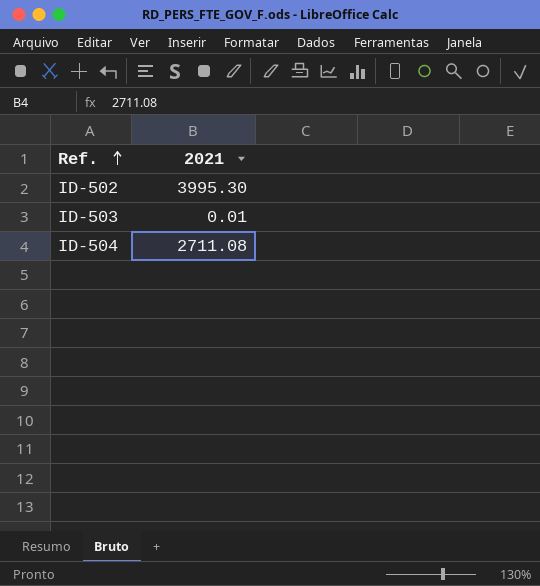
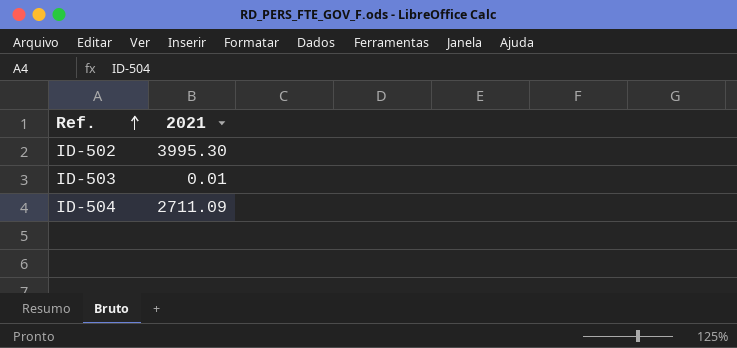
ID-504 | 2021: 2711.08 -> 2711.09

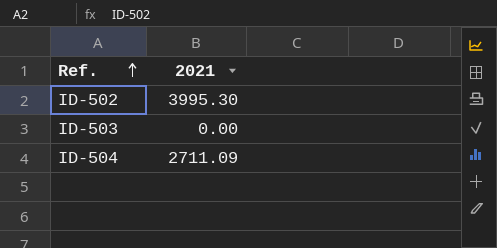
ID-503 | 2021: 0.01 -> 0.00

